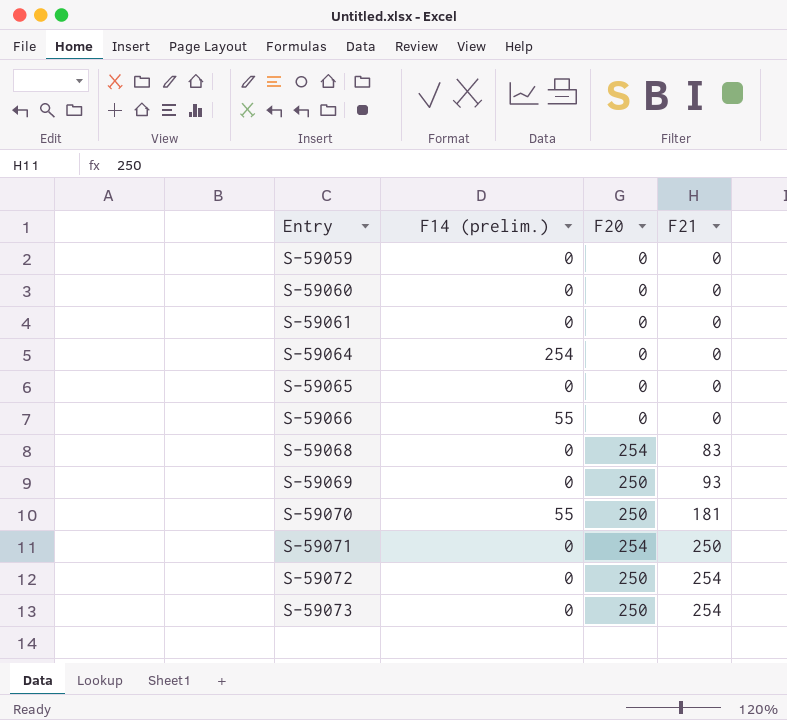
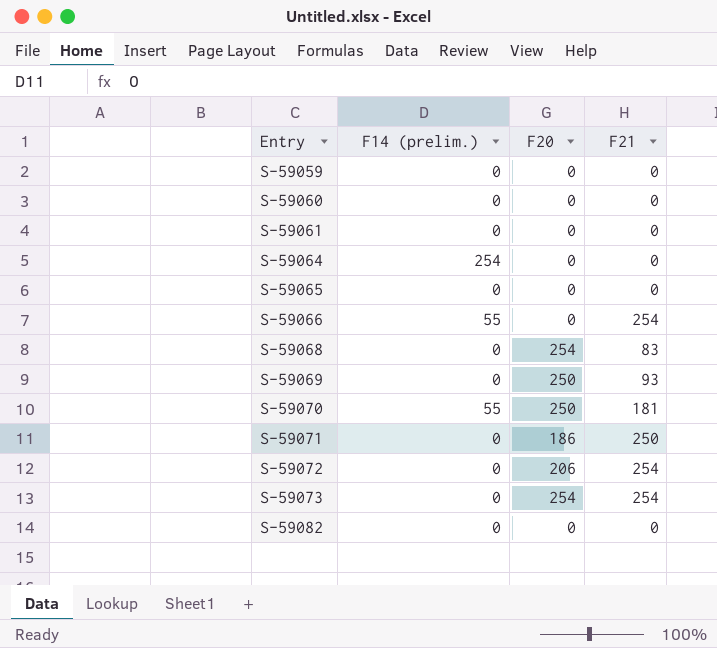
S-59066 | F21: 0 -> 254
S-59071 | F20: 254 -> 186
S-59072 | F20: 250 -> 206
S-59073 | F20: 250 -> 254
row S-59082: none -> 0 | 0 | 0

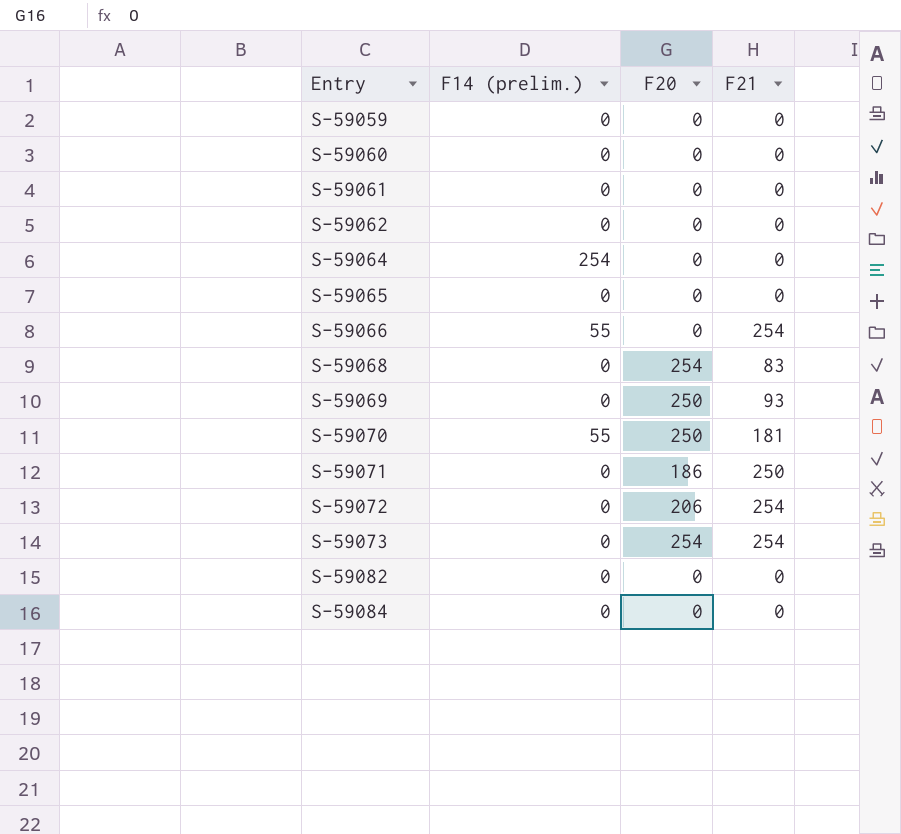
row S-59062: none -> 0 | 0 | 0
row S-59084: none -> 0 | 0 | 0

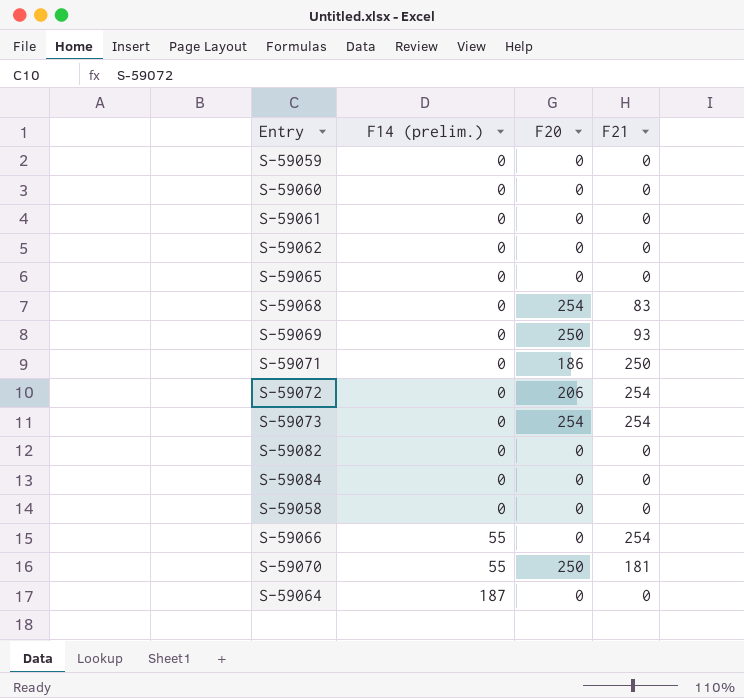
row order: Entry ascending -> F14 (prelim.) ascending
row S-59058: none -> 0 | 0 | 0
S-59064 | F14 (prelim.): 254 -> 187

